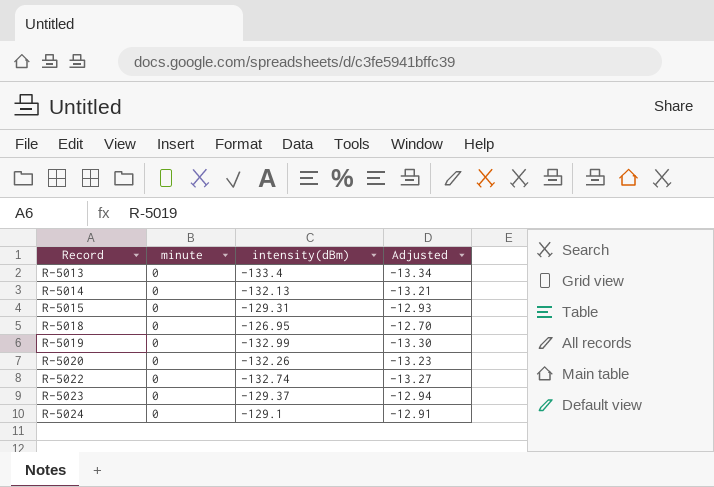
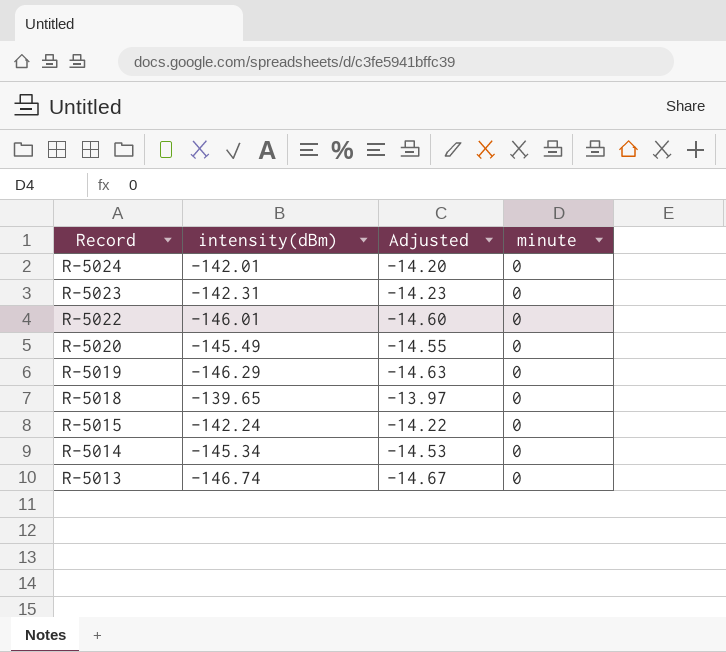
row order: Record ascending -> Record descending
column minute | position: 2 -> 4
R-5024 | intensity(dBm): -129.1 -> -142.01
R-5024 | Adjusted: -12.91 -> -14.20
R-5023 | intensity(dBm): -129.37 -> -142.31
R-5023 | Adjusted: -12.94 -> -14.23
R-5022 | intensity(dBm): -132.74 -> -146.01
R-5022 | Adjusted: -13.27 -> -14.60
R-5020 | intensity(dBm): -132.26 -> -145.49
R-5020 | Adjusted: -13.23 -> -14.55
R-5019 | intensity(dBm): -132.99 -> -146.29
R-5019 | Adjusted: -13.30 -> -14.63
R-5018 | intensity(dBm): -126.95 -> -139.65
R-5018 | Adjusted: -12.70 -> -13.97
R-5015 | intensity(dBm): -129.31 -> -142.24
R-5015 | Adjusted: -12.93 -> -14.22
R-5014 | intensity(dBm): -132.13 -> -145.34
R-5014 | Adjusted: -13.21 -> -14.53
R-5013 | intensity(dBm): -133.4 -> -146.74
R-5013 | Adjusted: -13.34 -> -14.67

